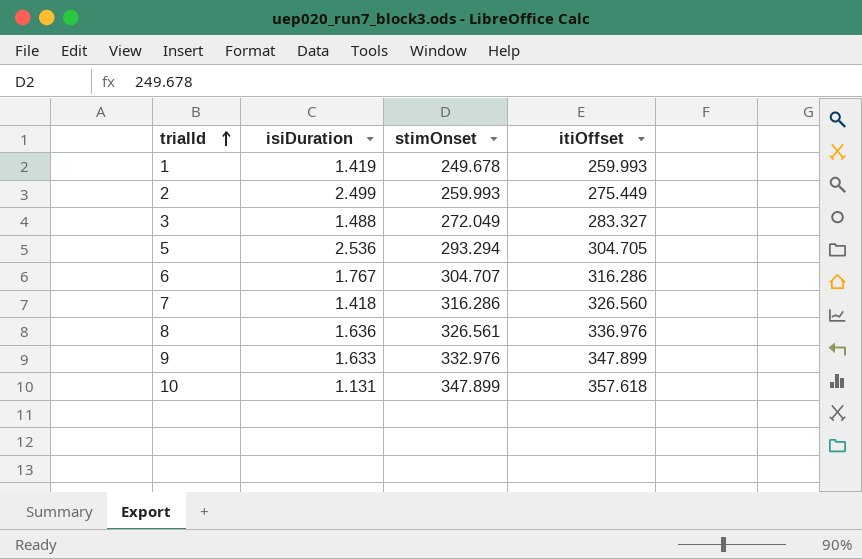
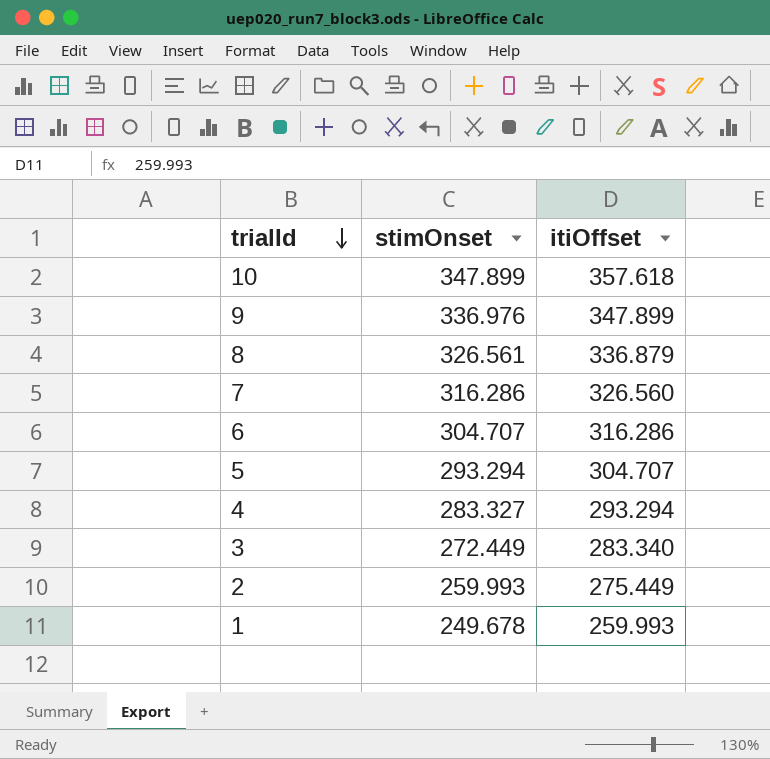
row order: trialId ascending -> trialId descending
column isiDuration | position: 2 -> none
9 | stimOnset: 332.976 -> 336.976
8 | itiOffset: 336.976 -> 336.879
5 | itiOffset: 304.705 -> 304.707
row 4: none -> 283.327 | 293.294
3 | stimOnset: 272.049 -> 272.449
3 | itiOffset: 283.327 -> 283.340

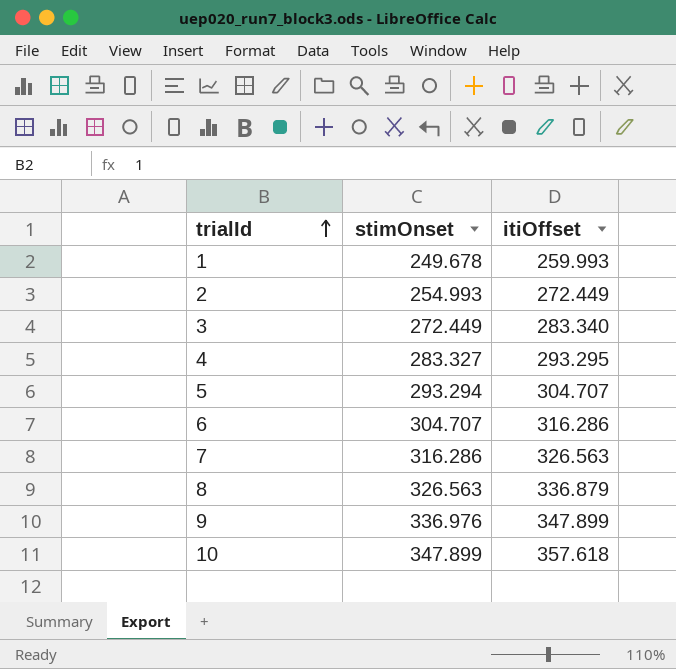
row order: trialId descending -> trialId ascending
2 | stimOnset: 259.993 -> 254.993
2 | itiOffset: 275.449 -> 272.449
4 | itiOffset: 293.294 -> 293.295
7 | itiOffset: 326.560 -> 326.563
8 | stimOnset: 326.561 -> 326.563

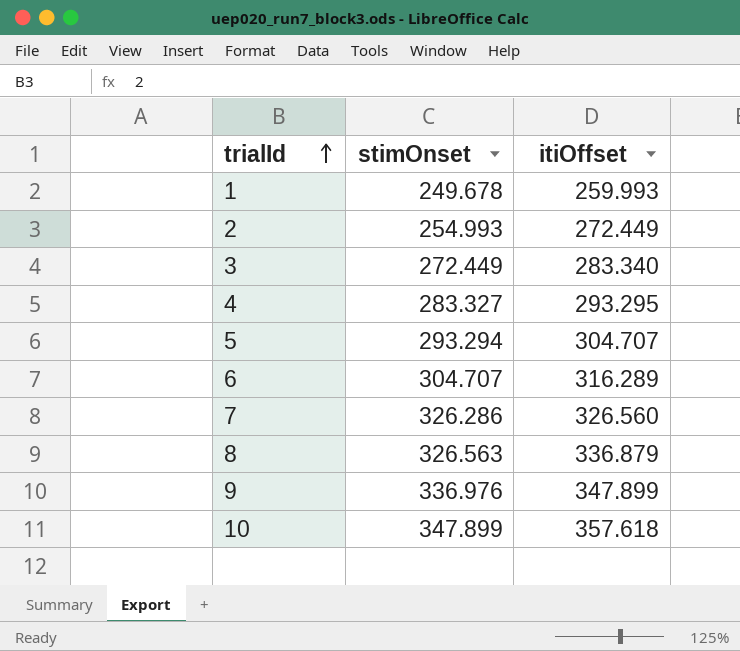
6 | itiOffset: 316.286 -> 316.289
7 | stimOnset: 316.286 -> 326.286
7 | itiOffset: 326.563 -> 326.560

